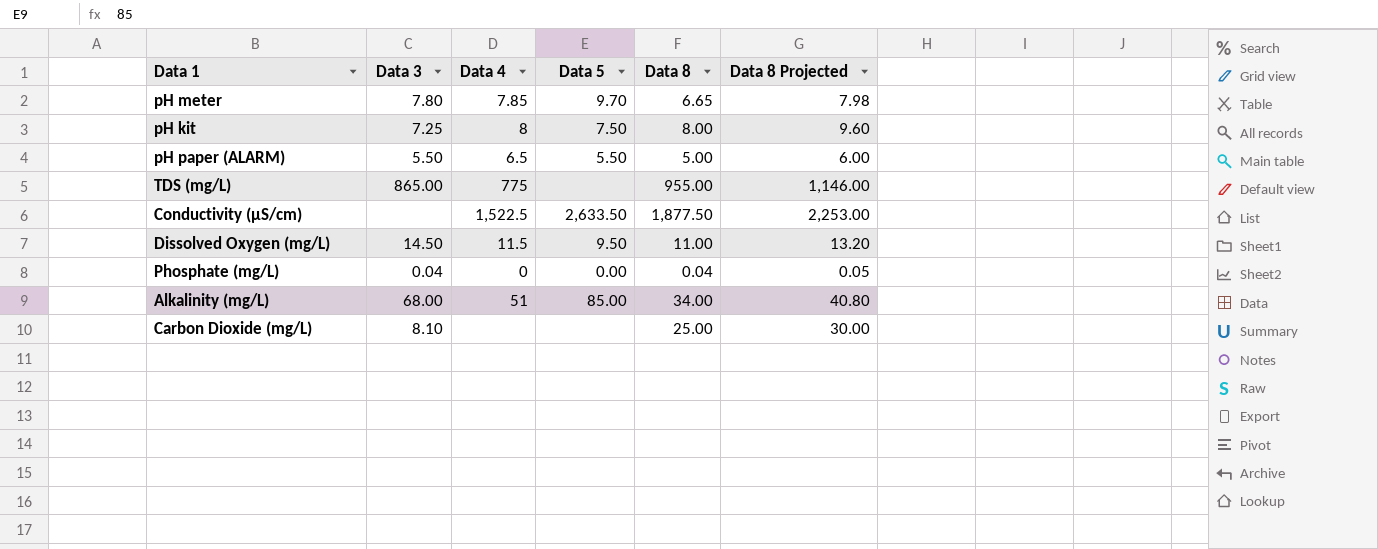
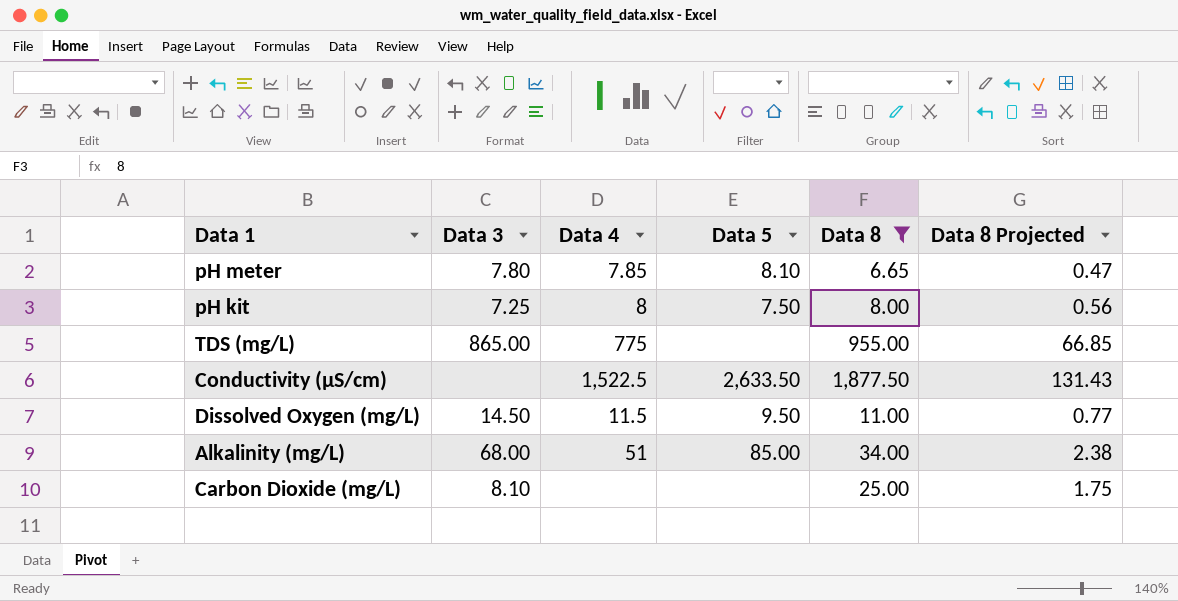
filter: none -> Data 8 >= 6.65
column Data 8 Projected | formula: [Data 8] * 1.2 -> [Data 8] * 0.07
pH meter | Data 5: 9.70 -> 8.10

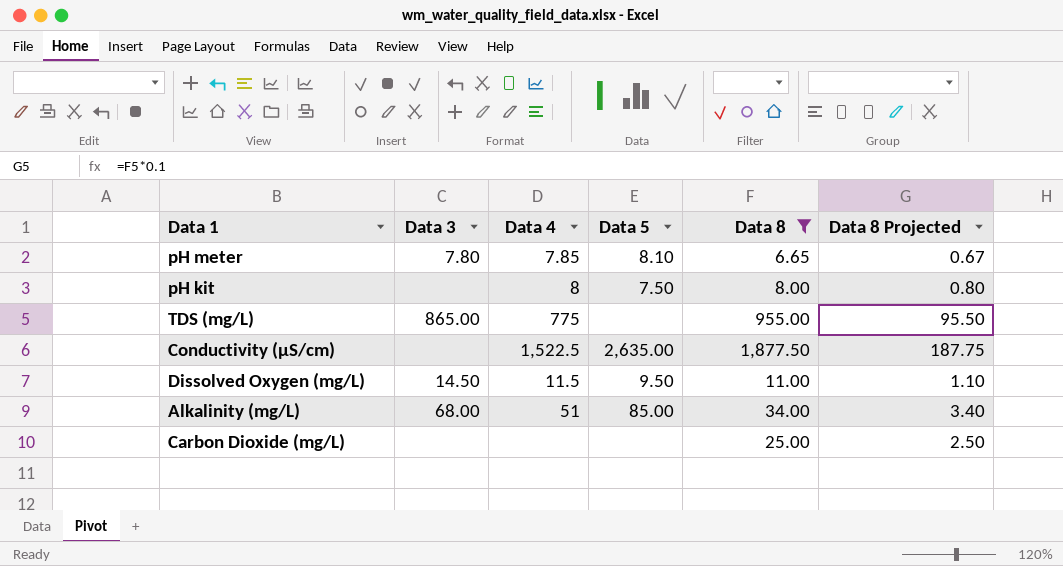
column Data 8 Projected | formula: [Data 8] * 0.07 -> [Data 8] * 0.1
pH kit | Data 3: 7.25 -> none
Conductivity (μS/cm) | Data 5: 2,633.50 -> 2,635.00
Carbon Dioxide (mg/L) | Data 3: 8.10 -> none

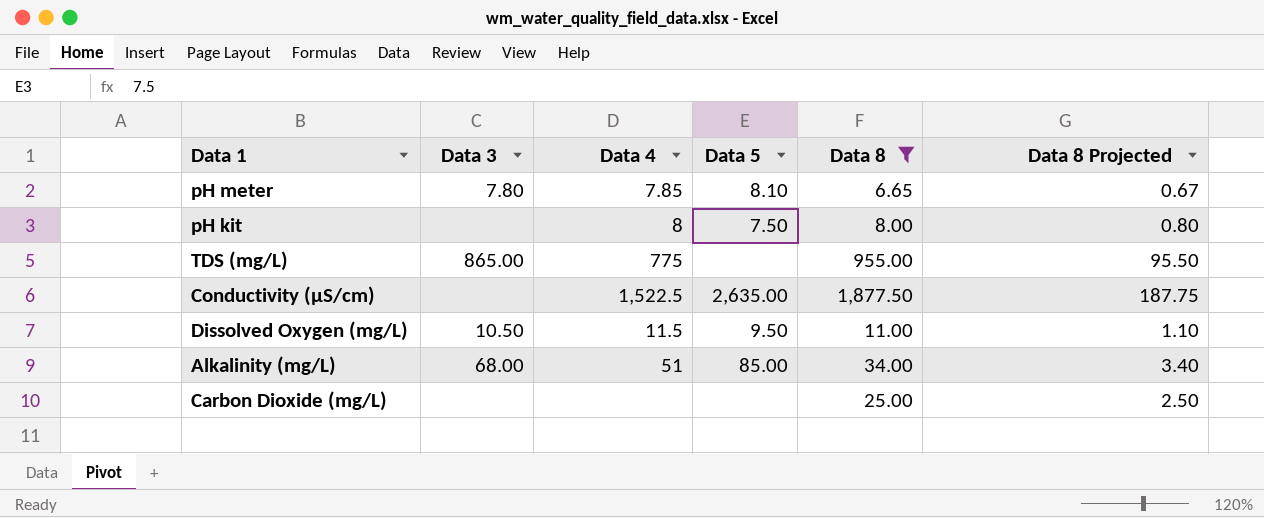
Dissolved Oxygen (mg/L) | Data 3: 14.50 -> 10.50

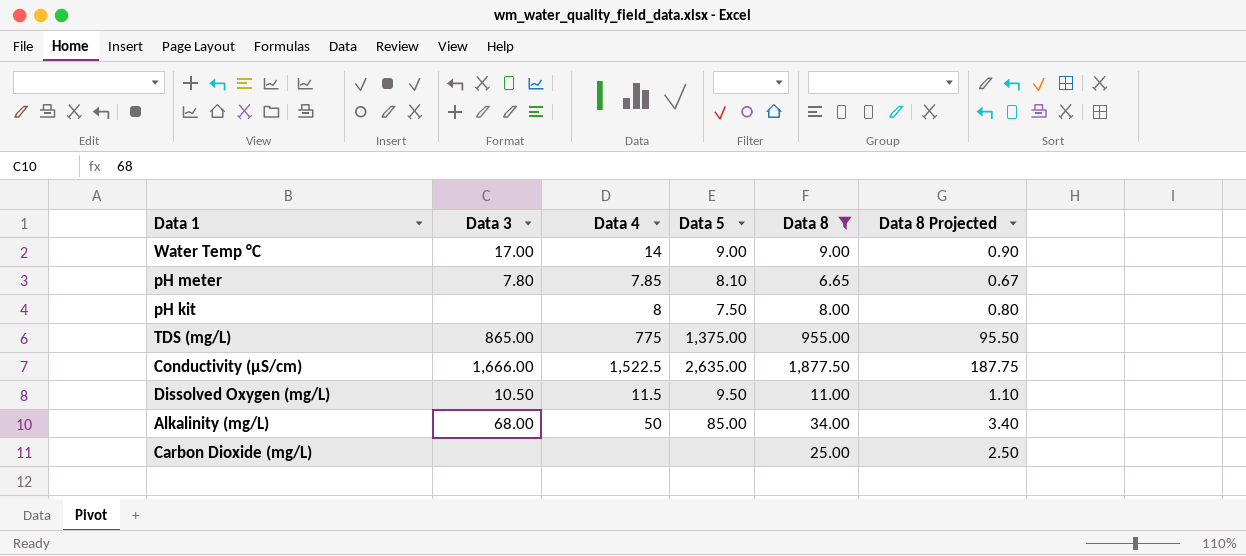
row Water Temp °C: none -> 17.00 | 14 | 9.00 | 9.00 | 0.90
TDS (mg/L) | Data 5: none -> 1,375.00
Conductivity (μS/cm) | Data 3: none -> 1,666.00
Alkalinity (mg/L) | Data 4: 51 -> 50

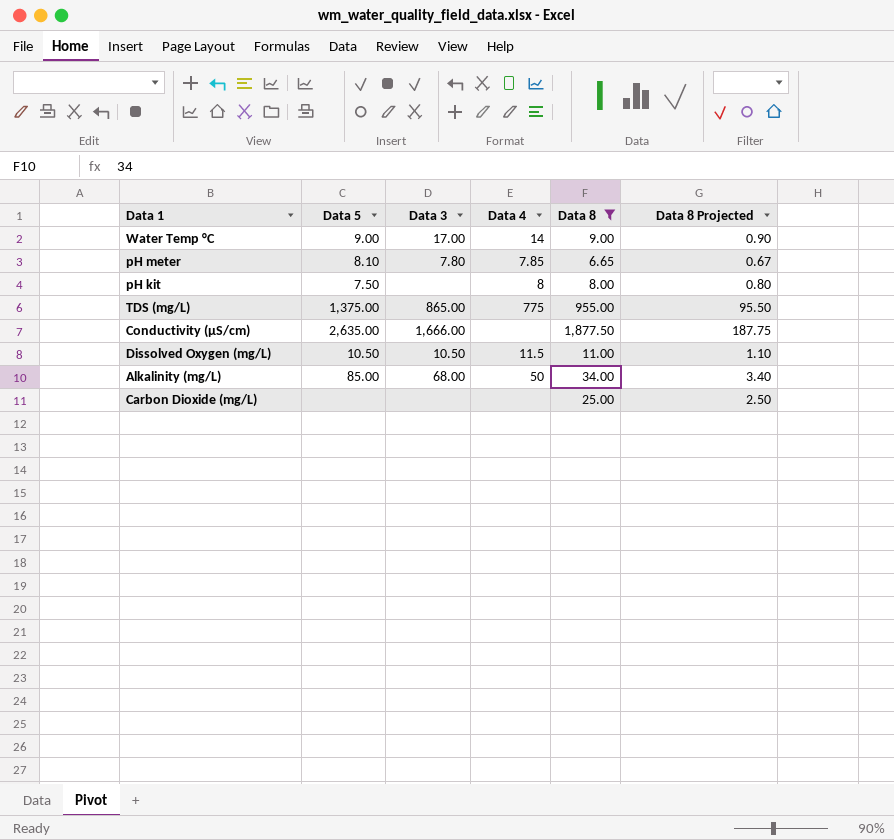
column Data 5 | position: 4 -> 2
Conductivity (μS/cm) | Data 4: 1,522.5 -> none
Dissolved Oxygen (mg/L) | Data 5: 9.50 -> 10.50

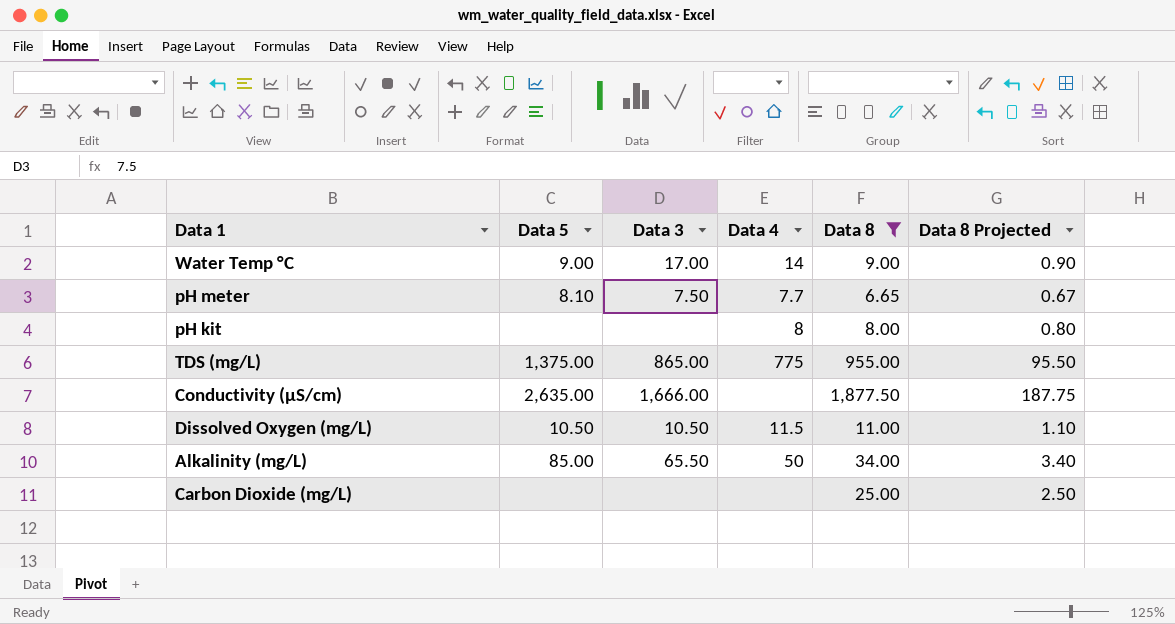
pH meter | Data 3: 7.80 -> 7.50
pH meter | Data 4: 7.85 -> 7.7
pH kit | Data 5: 7.50 -> none
Alkalinity (mg/L) | Data 3: 68.00 -> 65.50

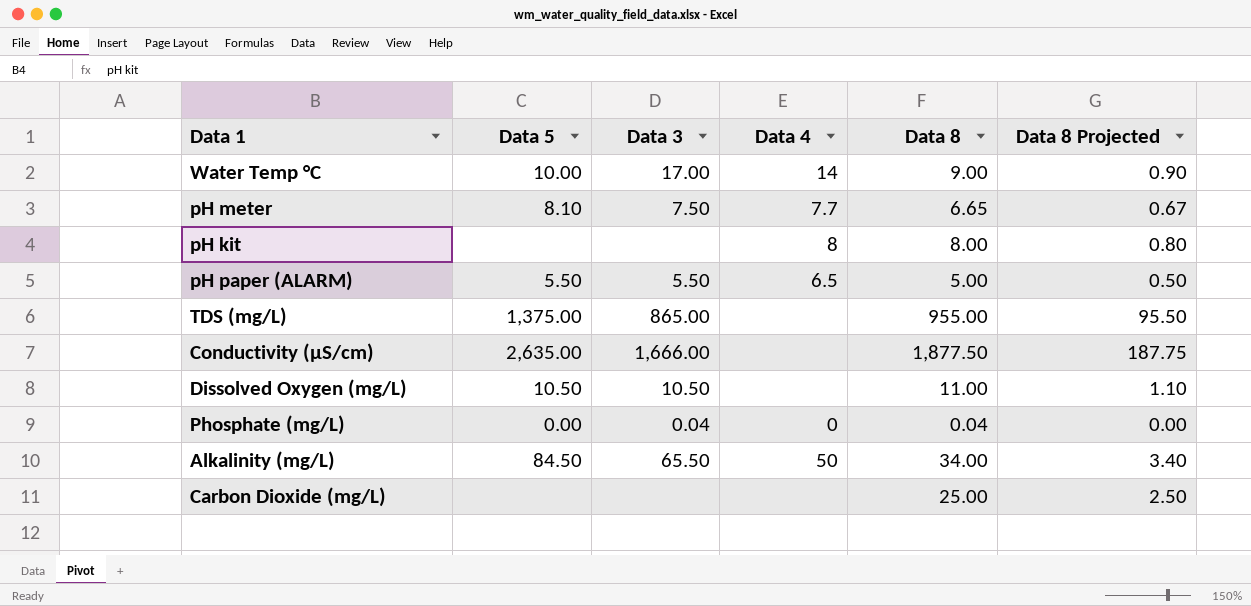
filter: Data 8 >= 6.65 -> none
Water Temp °C | Data 5: 9.00 -> 10.00
TDS (mg/L) | Data 4: 775 -> none
Dissolved Oxygen (mg/L) | Data 4: 11.5 -> none
Alkalinity (mg/L) | Data 5: 85.00 -> 84.50

